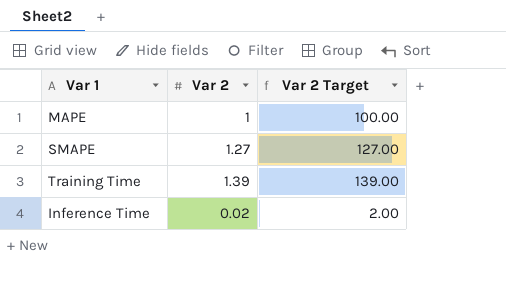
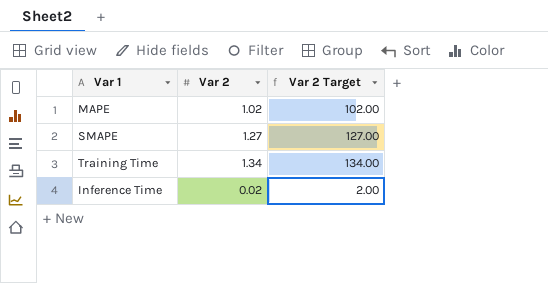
MAPE | Var 2: 1 -> 1.02
MAPE | Var 2 Target: 100.00 -> 102.00
Training Time | Var 2: 1.39 -> 1.34
Training Time | Var 2 Target: 139.00 -> 134.00

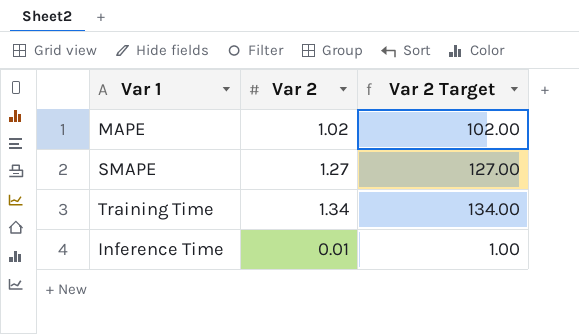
Inference Time | Var 2: 0.02 -> 0.01
Inference Time | Var 2 Target: 2.00 -> 1.00

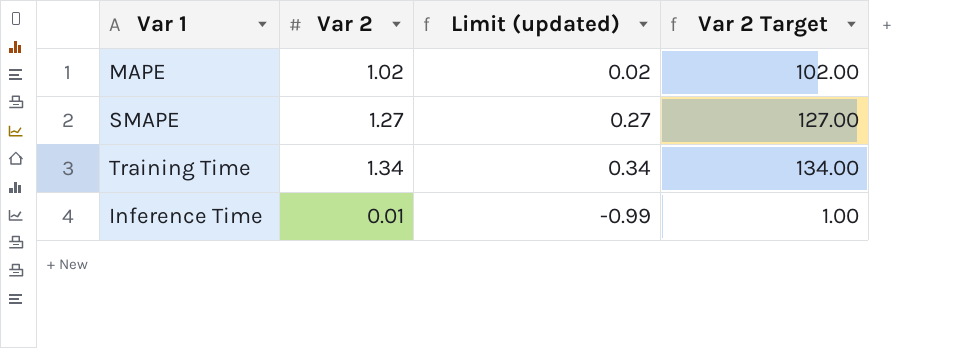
column Limit (updated) | formula: none -> [Var 2] - 1

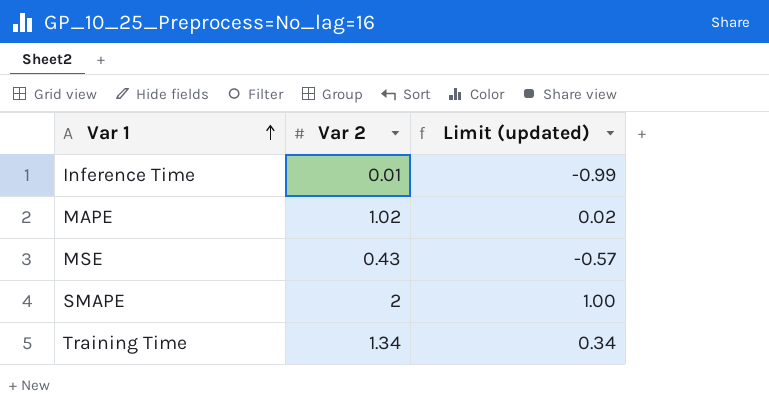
row order: none -> Var 1 ascending
column Var 2 Target | formula: [Var 2] * 100 -> none
row MSE: none -> 0.43 | -0.57
SMAPE | Var 2: 1.27 -> 2
SMAPE | Limit (updated): 0.27 -> 1.00

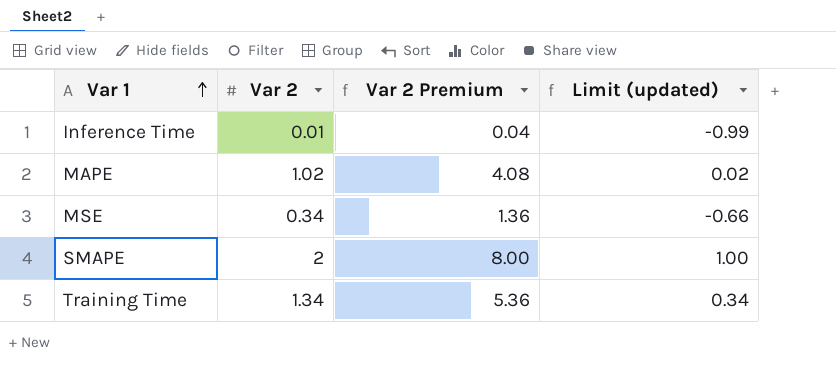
column Var 2 Premium | formula: none -> [Var 2] * 4
MSE | Var 2: 0.43 -> 0.34
MSE | Limit (updated): -0.57 -> -0.66

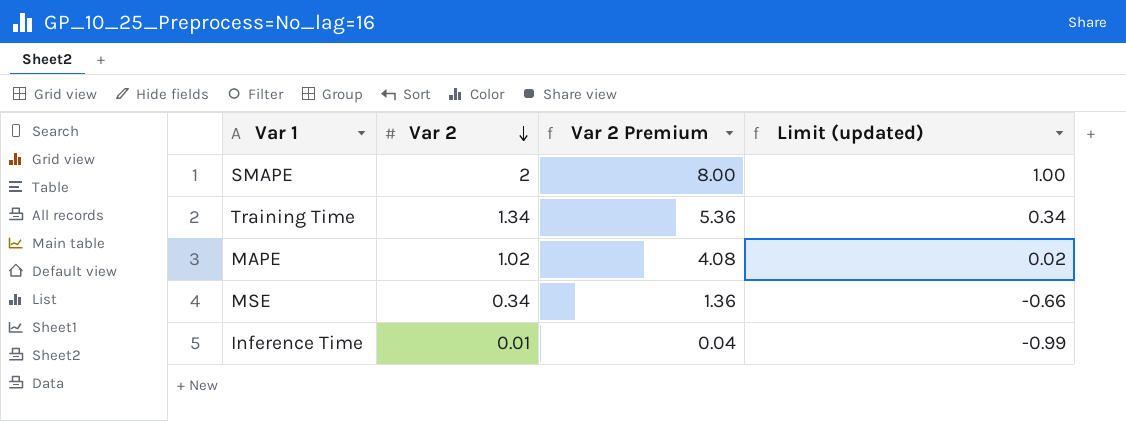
row order: Var 1 ascending -> Var 2 descending

